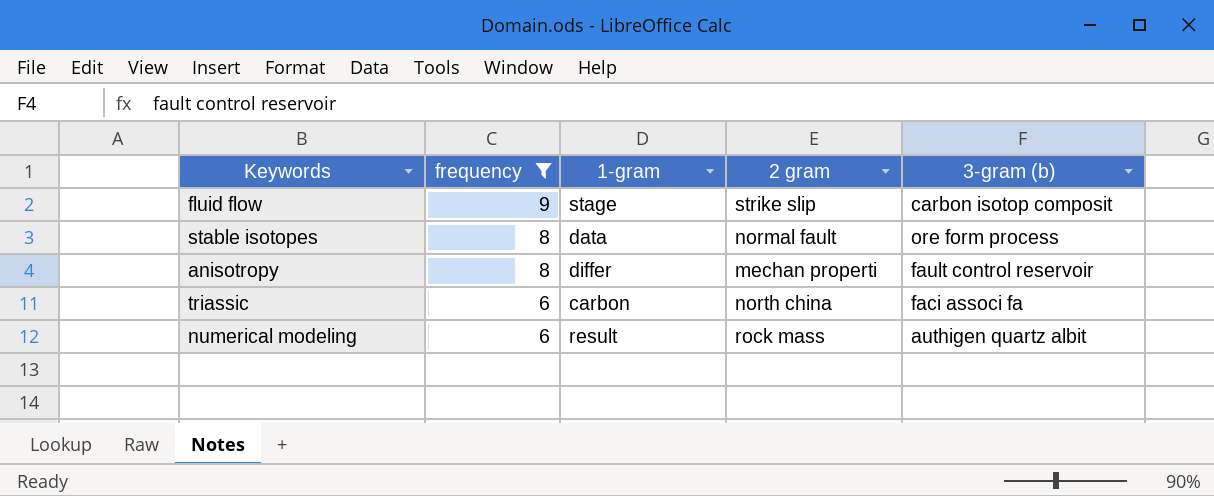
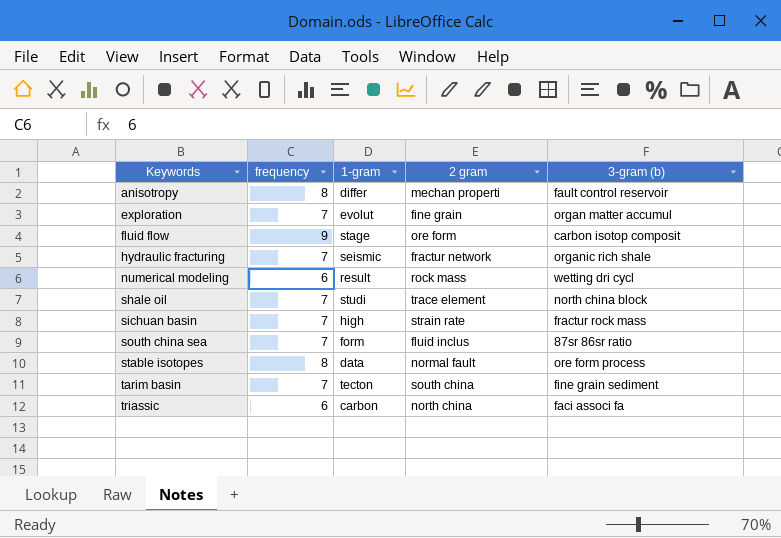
filter: frequency != 7 -> none
row order: frequency descending -> Keywords ascending
fluid flow | 2 gram: strike slip -> ore form
numerical modeling | 3-gram (b): authigen quartz albit -> wetting dri cycl

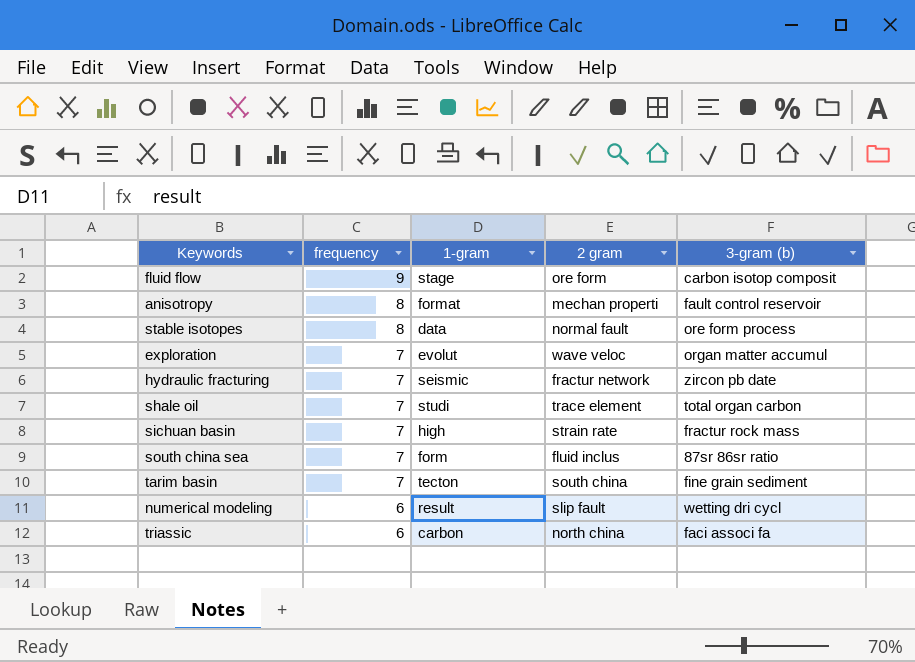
row order: Keywords ascending -> frequency descending
anisotropy | 1-gram: differ -> format
exploration | 2 gram: fine grain -> wave veloc
hydraulic fracturing | 3-gram (b): organic rich shale -> zircon pb date
shale oil | 3-gram (b): north china block -> total organ carbon
numerical modeling | 2 gram: rock mass -> slip fault

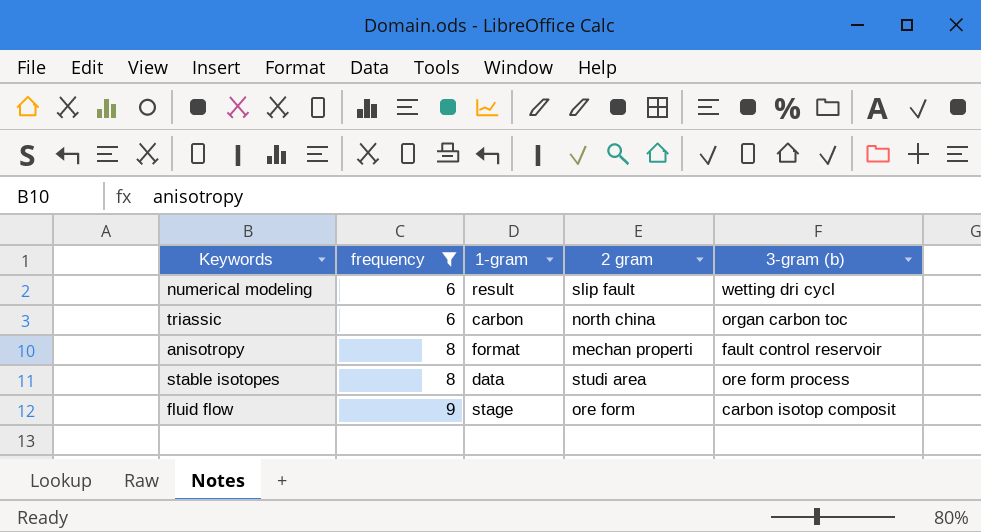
filter: none -> frequency != 7
row order: frequency descending -> frequency ascending
triassic | 3-gram (b): faci associ fa -> organ carbon toc
stable isotopes | 2 gram: normal fault -> studi area

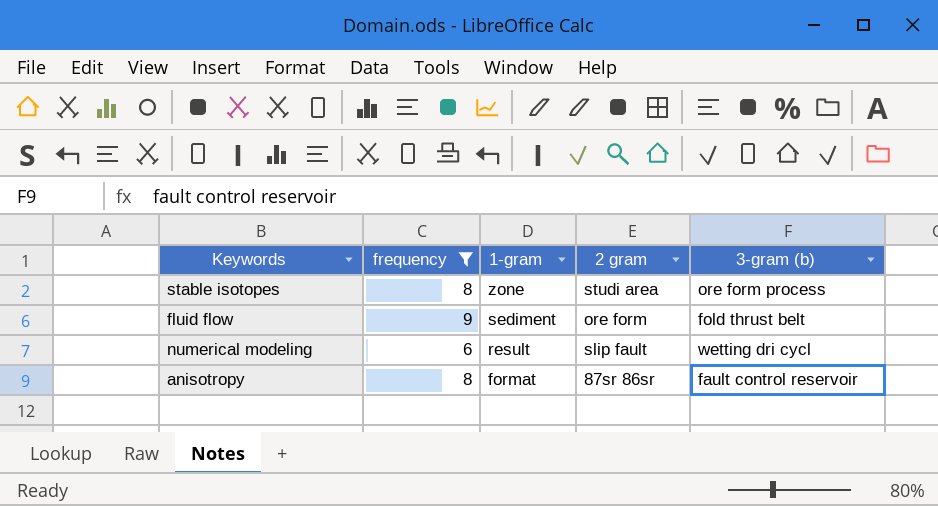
row order: frequency ascending -> 1-gram descending
row triassic: 6 | carbon | north china | organ carbon toc -> none
stable isotopes | 1-gram: data -> zone
fluid flow | 1-gram: stage -> sediment
fluid flow | 3-gram (b): carbon isotop composit -> fold thrust belt
anisotropy | 2 gram: mechan properti -> 87sr 86sr

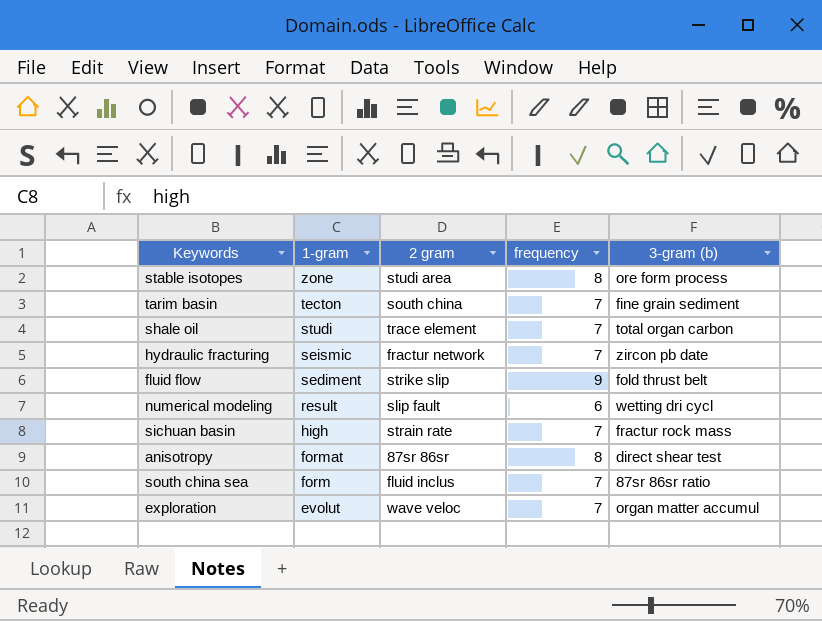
filter: frequency != 7 -> none
column frequency | position: 2 -> 4
fluid flow | 2 gram: ore form -> strike slip
anisotropy | 3-gram (b): fault control reservoir -> direct shear test

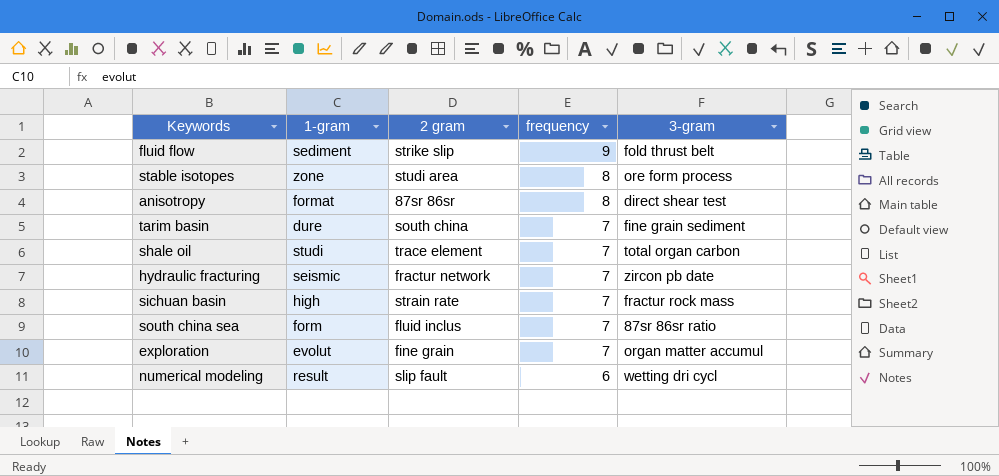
row order: 1-gram descending -> frequency descending
column name: 3-gram (b) -> 3-gram
tarim basin | 1-gram: tecton -> dure
exploration | 2 gram: wave veloc -> fine grain

